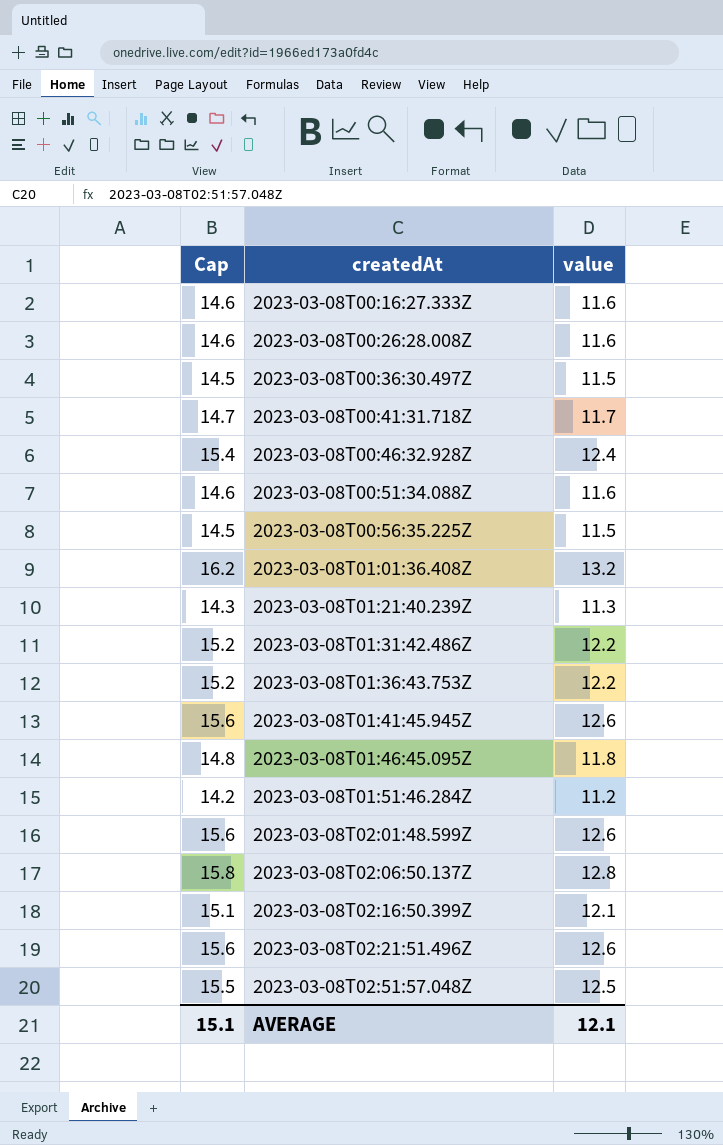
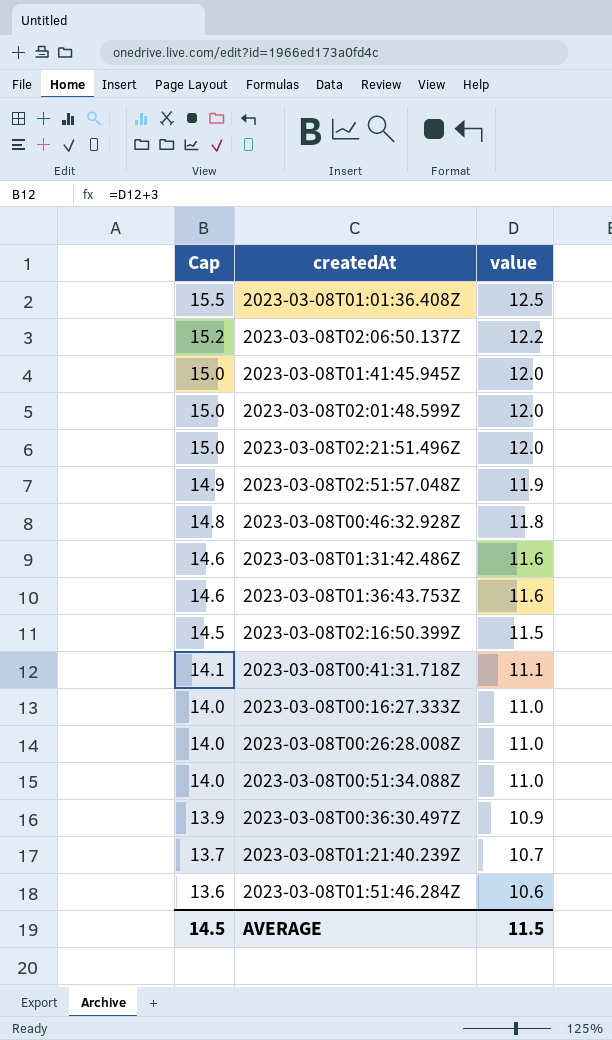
row order: createdAt ascending -> Cap descending
row 2023-03-08T00:56:35.225Z: 14.5 | 11.5 -> none
row 2023-03-08T01:46:45.095Z: 14.8 | 11.8 -> none
2023-03-08T01:01:36.408Z | Cap: 16.2 -> 15.5
2023-03-08T01:01:36.408Z | value: 13.2 -> 12.5
2023-03-08T02:06:50.137Z | Cap: 15.8 -> 15.2
2023-03-08T02:06:50.137Z | value: 12.8 -> 12.2
2023-03-08T01:41:45.945Z | Cap: 15.6 -> 15.0
2023-03-08T01:41:45.945Z | value: 12.6 -> 12.0
2023-03-08T02:01:48.599Z | Cap: 15.6 -> 15.0
2023-03-08T02:01:48.599Z | value: 12.6 -> 12.0
2023-03-08T02:21:51.496Z | Cap: 15.6 -> 15.0
2023-03-08T02:21:51.496Z | value: 12.6 -> 12.0
2023-03-08T02:51:57.048Z | Cap: 15.5 -> 14.9
2023-03-08T02:51:57.048Z | value: 12.5 -> 11.9
2023-03-08T00:46:32.928Z | Cap: 15.4 -> 14.8
2023-03-08T00:46:32.928Z | value: 12.4 -> 11.8
2023-03-08T01:31:42.486Z | Cap: 15.2 -> 14.6
2023-03-08T01:31:42.486Z | value: 12.2 -> 11.6
2023-03-08T01:36:43.753Z | Cap: 15.2 -> 14.6
2023-03-08T01:36:43.753Z | value: 12.2 -> 11.6
2023-03-08T02:16:50.399Z | Cap: 15.1 -> 14.5
2023-03-08T02:16:50.399Z | value: 12.1 -> 11.5
2023-03-08T00:41:31.718Z | Cap: 14.7 -> 14.1
2023-03-08T00:41:31.718Z | value: 11.7 -> 11.1
2023-03-08T00:16:27.333Z | Cap: 14.6 -> 14.0
2023-03-08T00:16:27.333Z | value: 11.6 -> 11.0
2023-03-08T00:26:28.008Z | Cap: 14.6 -> 14.0
2023-03-08T00:26:28.008Z | value: 11.6 -> 11.0
2023-03-08T00:51:34.088Z | Cap: 14.6 -> 14.0
2023-03-08T00:51:34.088Z | value: 11.6 -> 11.0
2023-03-08T00:36:30.497Z | Cap: 14.5 -> 13.9
2023-03-08T00:36:30.497Z | value: 11.5 -> 10.9
2023-03-08T01:21:40.239Z | Cap: 14.3 -> 13.7
2023-03-08T01:21:40.239Z | value: 11.3 -> 10.7
2023-03-08T01:51:46.284Z | Cap: 14.2 -> 13.6
2023-03-08T01:51:46.284Z | value: 11.2 -> 10.6
AVERAGE | Cap: 15.1 -> 14.5
AVERAGE | value: 12.1 -> 11.5

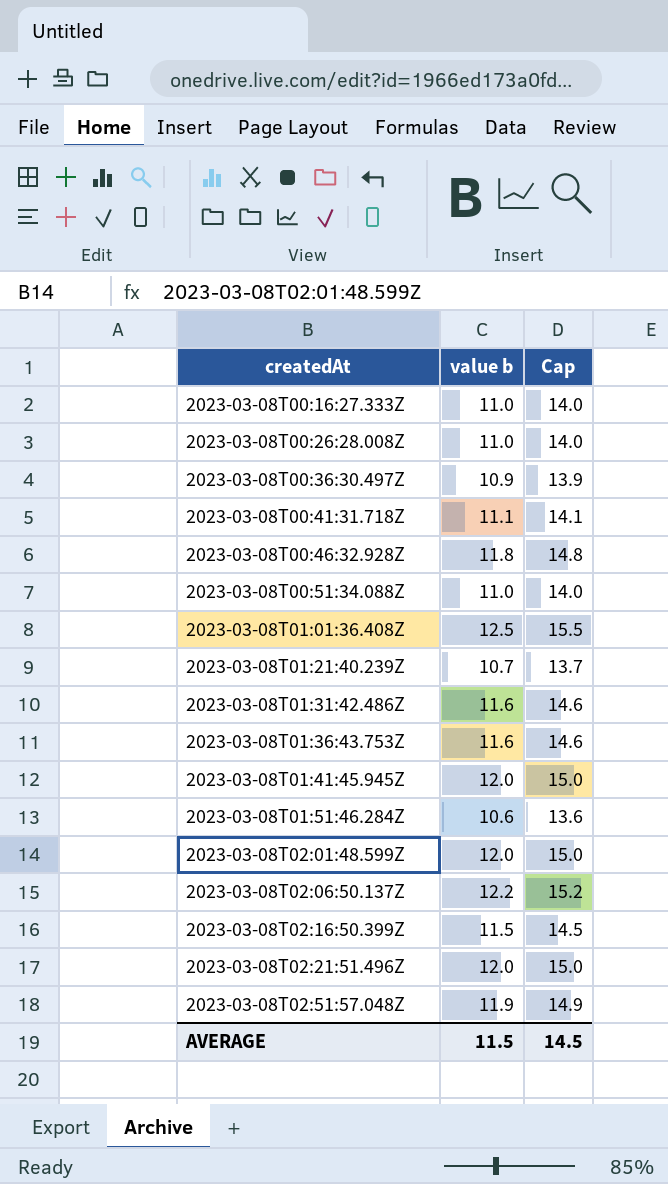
row order: Cap descending -> createdAt ascending
column name: value -> value b
column Cap | position: 1 -> 3

